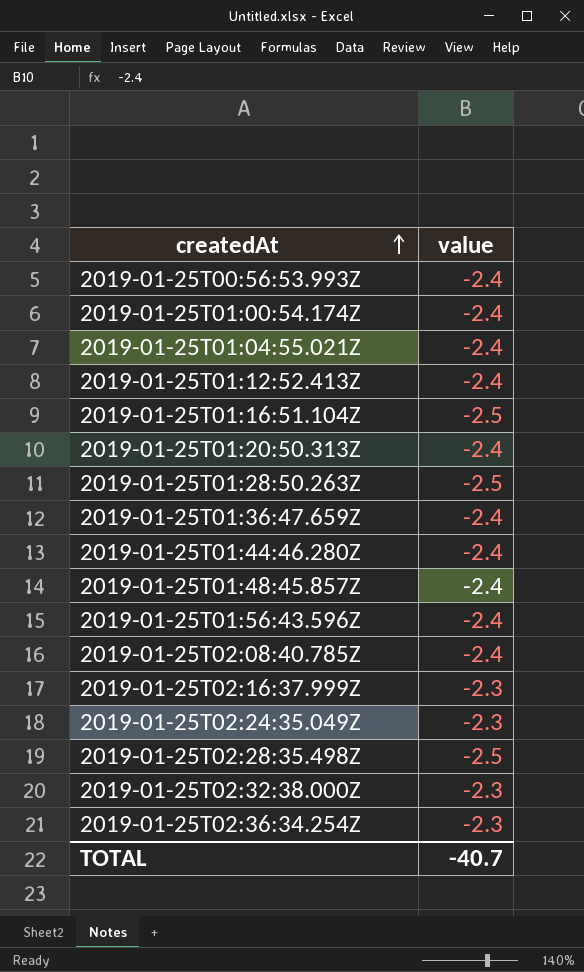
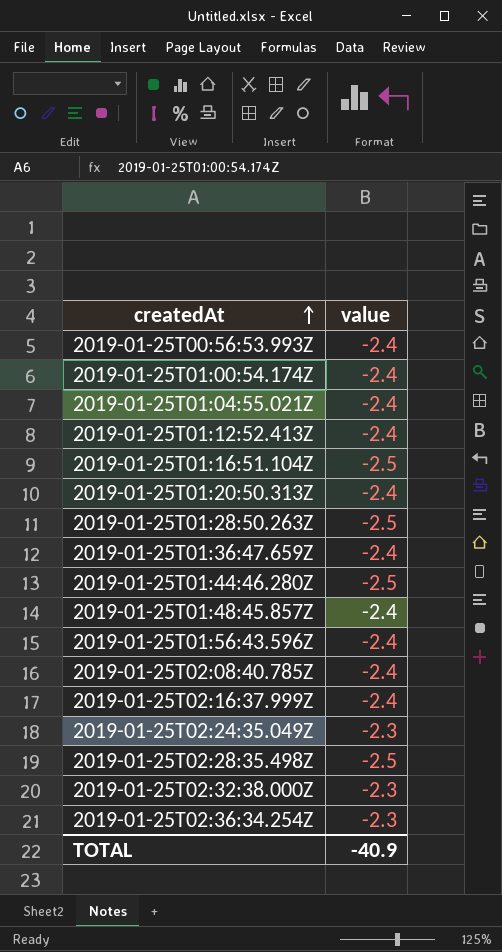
2019-01-25T01:44:46.280Z | value: -2.4 -> -2.5
2019-01-25T02:16:37.999Z | value: -2.3 -> -2.4
TOTAL | value: -40.7 -> -40.9

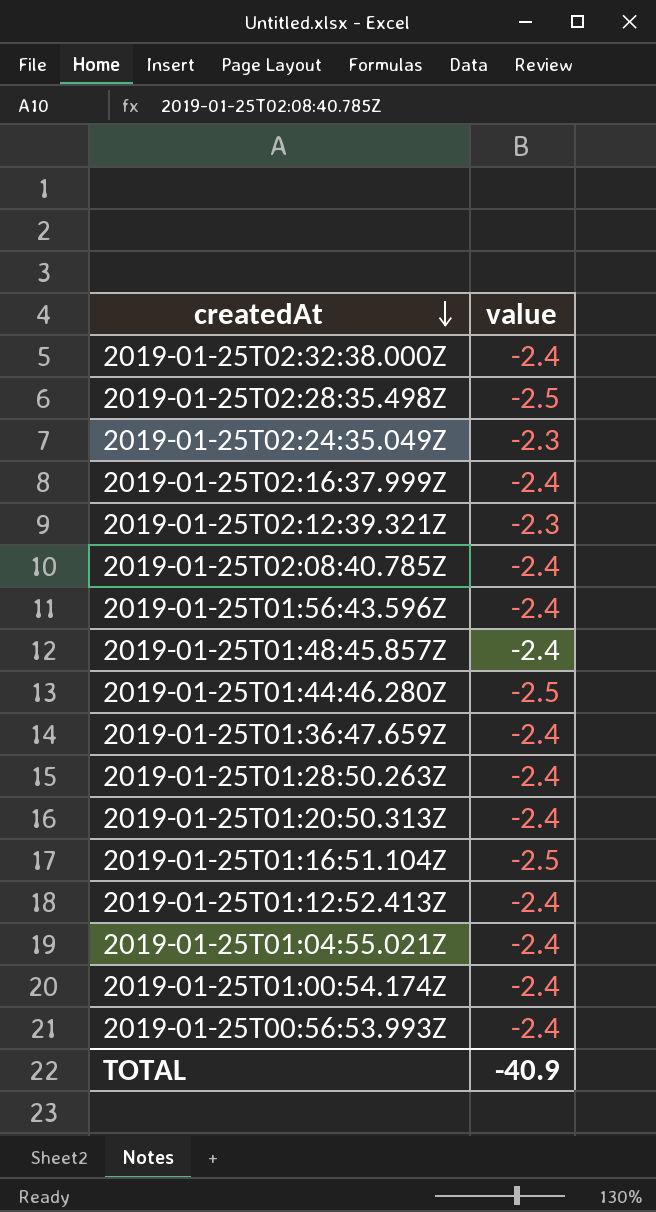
row order: createdAt ascending -> createdAt descending
row 2019-01-25T02:36:34.254Z: -2.3 -> none
2019-01-25T02:32:38.000Z | value: -2.3 -> -2.4
row 2019-01-25T02:12:39.321Z: none -> -2.3
2019-01-25T01:28:50.263Z | value: -2.5 -> -2.4

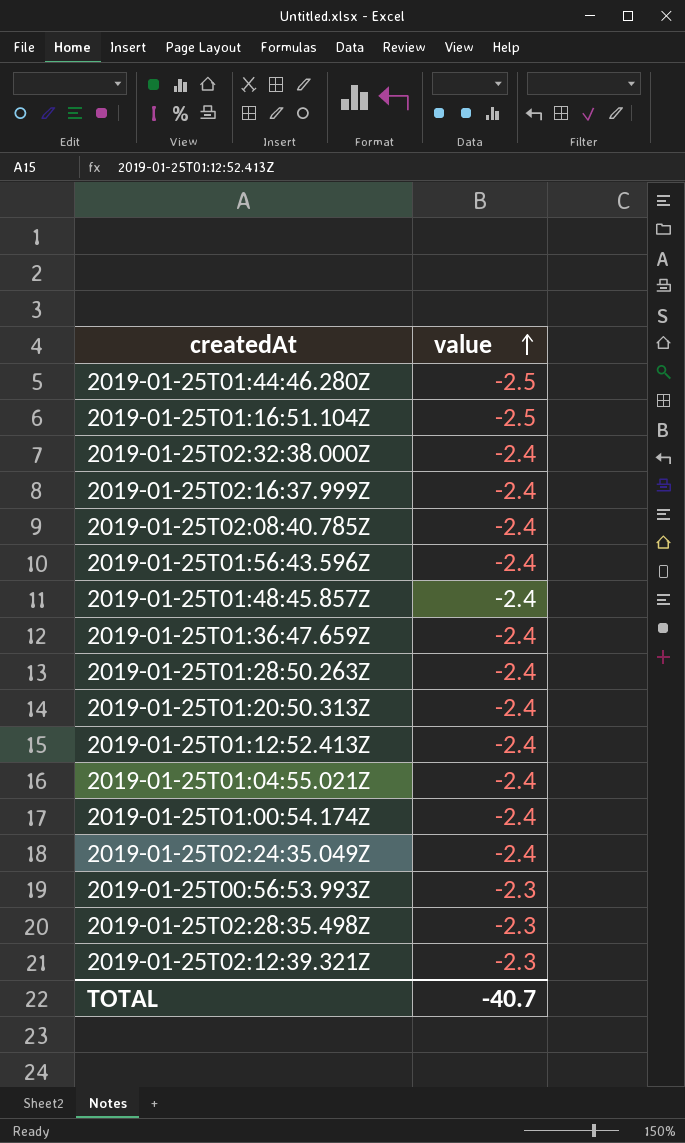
row order: createdAt descending -> value ascending
2019-01-25T02:24:35.049Z | value: -2.3 -> -2.4
2019-01-25T00:56:53.993Z | value: -2.4 -> -2.3
2019-01-25T02:28:35.498Z | value: -2.5 -> -2.3
TOTAL | value: -40.9 -> -40.7

